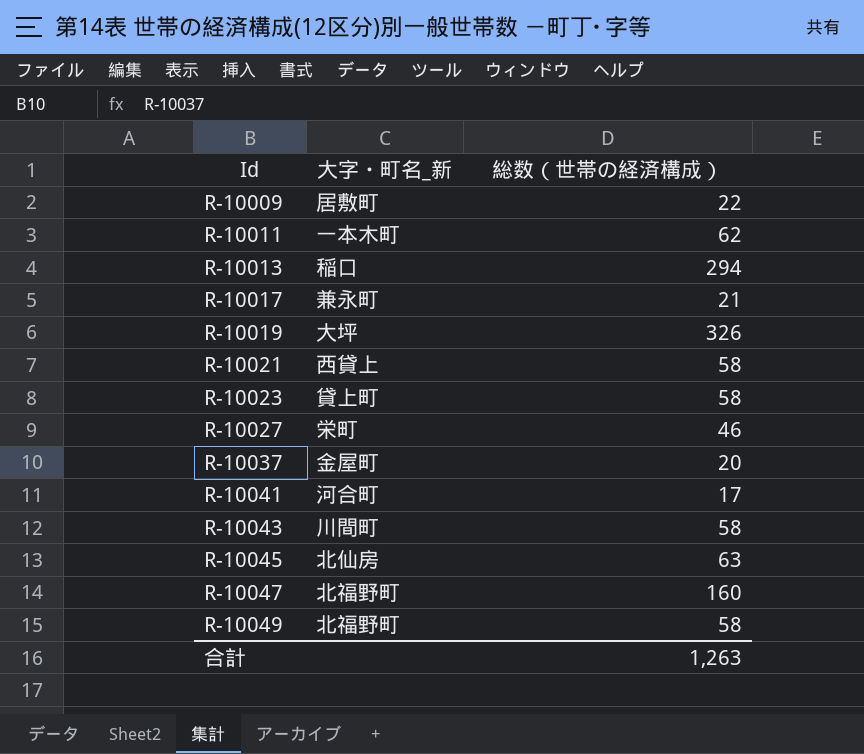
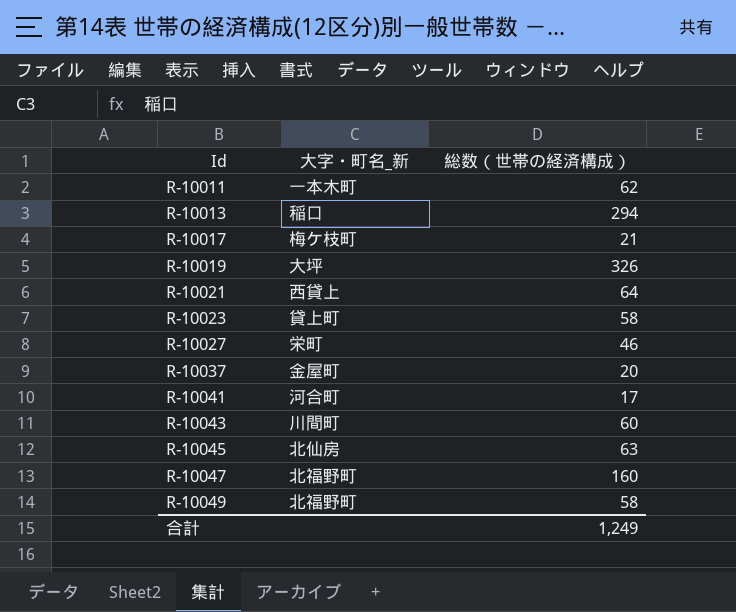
row R-10009: 居敷町 | 22 -> none
R-10017 | 大字・町名_新: 兼永町 -> 梅ケ枝町
R-10021 | 総数（世帯の経済構成）: 58 -> 64
R-10043 | 総数（世帯の経済構成）: 58 -> 60
合計 | 総数（世帯の経済構成）: 1,263 -> 1,249

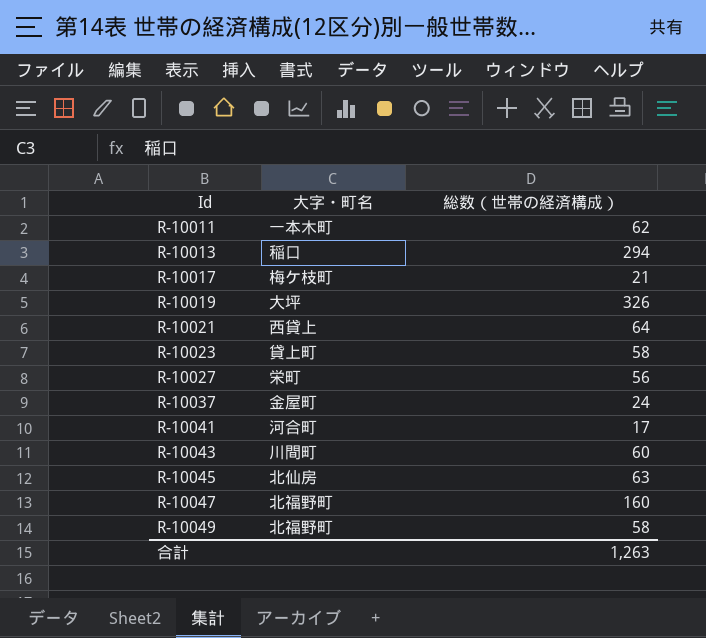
column name: 大字・町名_新 -> 大字・町名
R-10027 | 総数（世帯の経済構成）: 46 -> 56
R-10037 | 総数（世帯の経済構成）: 20 -> 24
合計 | 総数（世帯の経済構成）: 1,249 -> 1,263

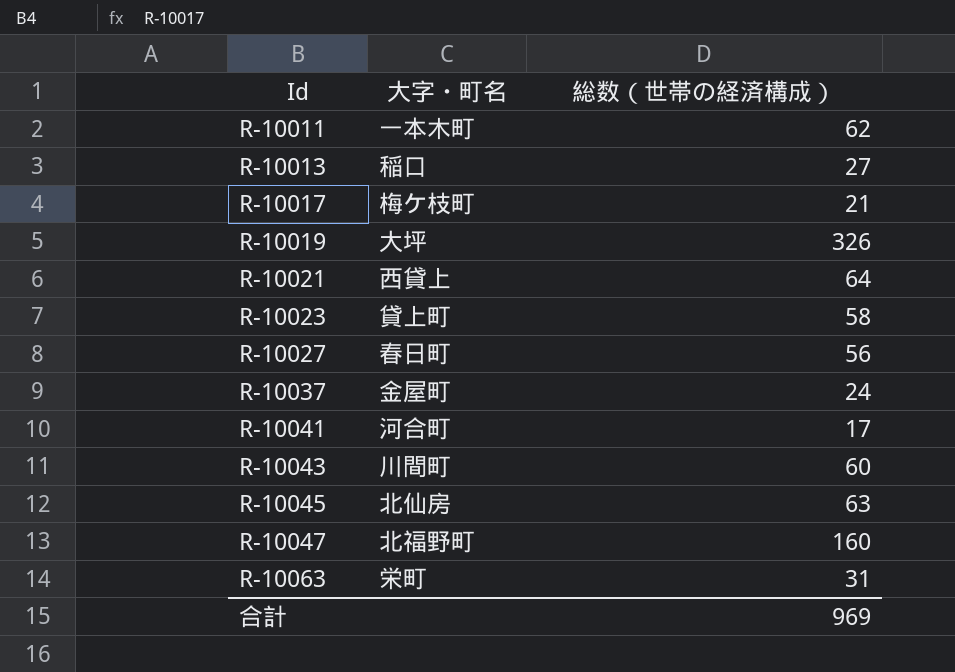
row R-10049: 北福野町 | 58 -> none
R-10013 | 総数（世帯の経済構成）: 294 -> 27
R-10027 | 大字・町名: 栄町 -> 春日町
row R-10063: none -> 栄町 | 31
合計 | 総数（世帯の経済構成）: 1,263 -> 969

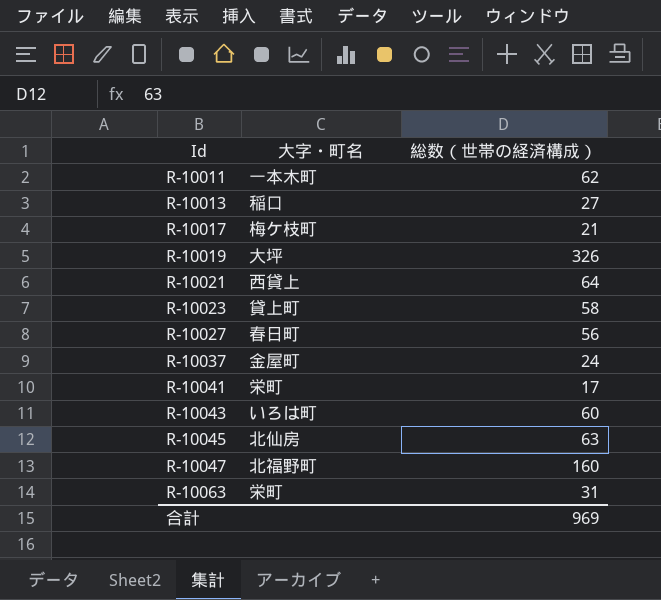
R-10041 | 大字・町名: 河合町 -> 栄町
R-10043 | 大字・町名: 川間町 -> いろは町

